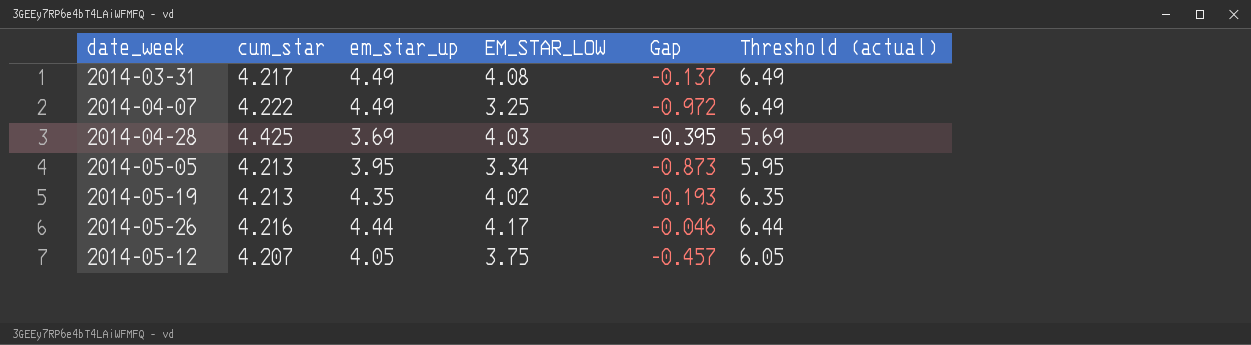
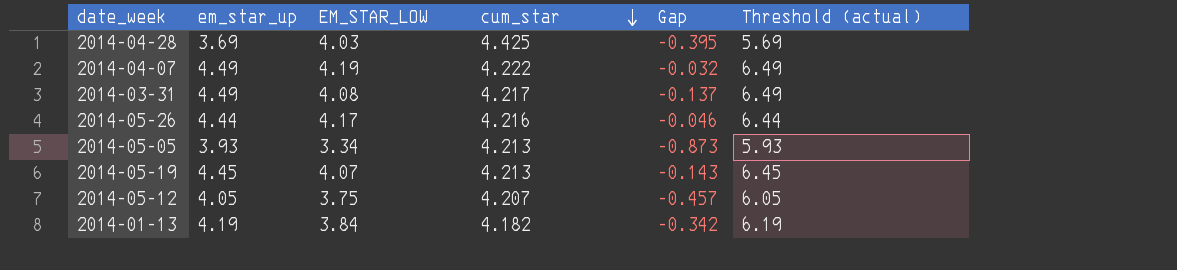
row order: none -> cum_star descending
column cum_star | position: 2 -> 4
2014-04-07 | EM_STAR_LOW: 3.25 -> 4.19
2014-04-07 | Gap: -0.972 -> -0.032
2014-05-05 | em_star_up: 3.95 -> 3.93
2014-05-05 | Threshold (actual): 5.95 -> 5.93
2014-05-19 | em_star_up: 4.35 -> 4.45
2014-05-19 | EM_STAR_LOW: 4.02 -> 4.07
2014-05-19 | Gap: -0.193 -> -0.143
2014-05-19 | Threshold (actual): 6.35 -> 6.45
row 2014-01-13: none -> 4.19 | 3.84 | 4.182 | -0.342 | 6.19

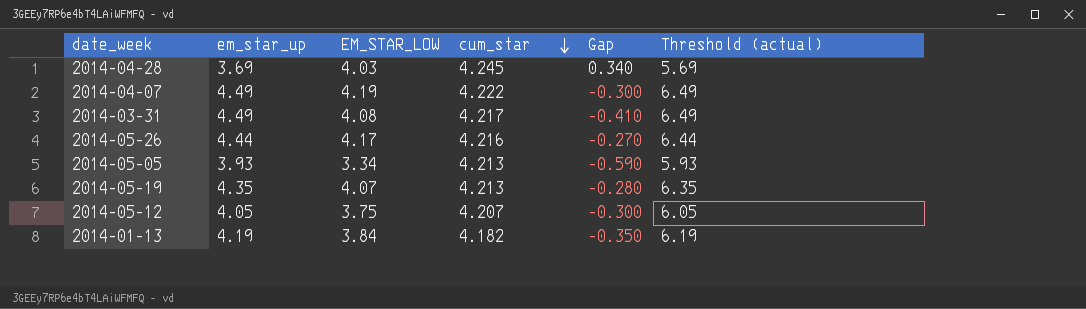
column Gap | formula: [EM_STAR_LOW] - [cum_star] -> [EM_STAR_LOW] - [em_star_up]
2014-04-28 | cum_star: 4.425 -> 4.245
2014-05-19 | em_star_up: 4.45 -> 4.35
2014-05-19 | Threshold (actual): 6.45 -> 6.35

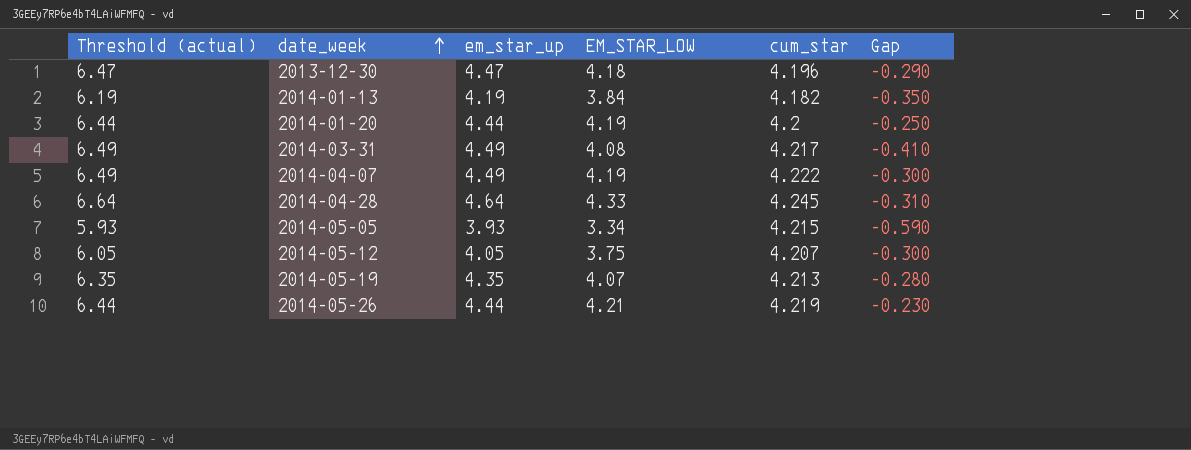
row order: cum_star descending -> date_week ascending
column Threshold (actual) | position: 6 -> 1
row 2013-12-30: none -> 6.47 | 4.47 | 4.18 | 4.196 | -0.290
row 2014-01-20: none -> 6.44 | 4.44 | 4.19 | 4.2 | -0.250
2014-04-28 | Threshold (actual): 5.69 -> 6.64
2014-04-28 | em_star_up: 3.69 -> 4.64
2014-04-28 | EM_STAR_LOW: 4.03 -> 4.33
2014-04-28 | Gap: 0.340 -> -0.310
2014-05-05 | cum_star: 4.213 -> 4.215
2014-05-26 | EM_STAR_LOW: 4.17 -> 4.21
2014-05-26 | cum_star: 4.216 -> 4.219
2014-05-26 | Gap: -0.270 -> -0.230

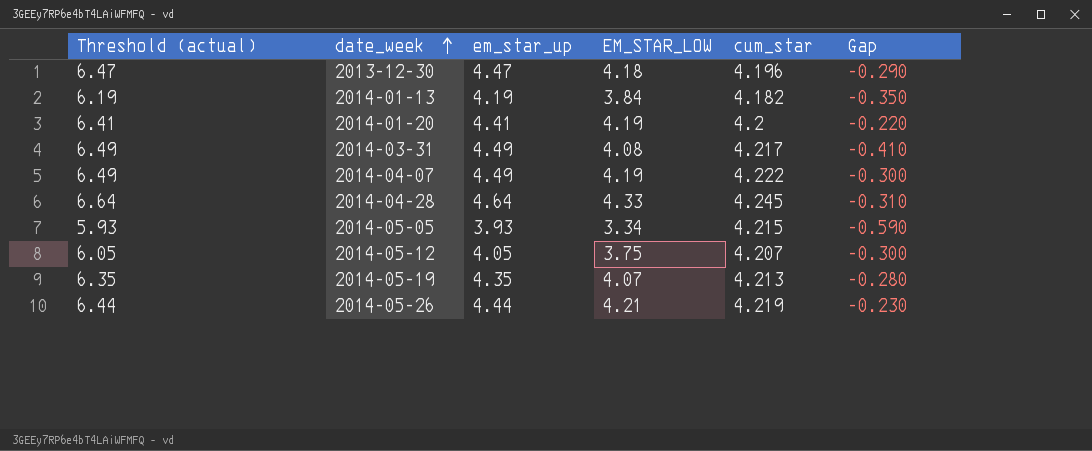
2014-01-20 | Threshold (actual): 6.44 -> 6.41
2014-01-20 | em_star_up: 4.44 -> 4.41
2014-01-20 | Gap: -0.250 -> -0.220

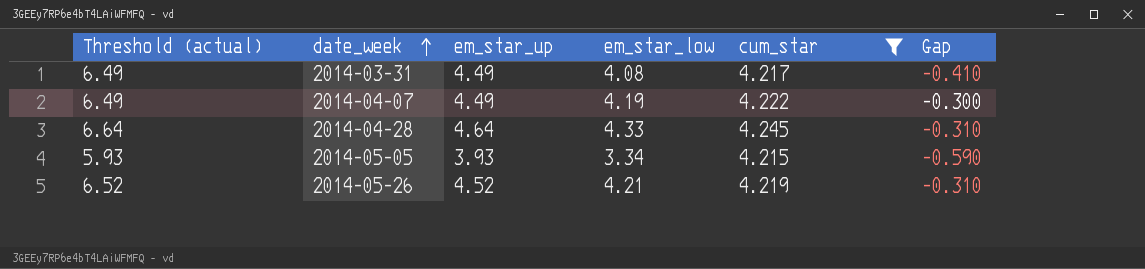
filter: none -> cum_star >= 4.215
column name: EM_STAR_LOW -> em_star_low
2014-05-26 | Threshold (actual): 6.44 -> 6.52
2014-05-26 | em_star_up: 4.44 -> 4.52
2014-05-26 | Gap: -0.230 -> -0.310

